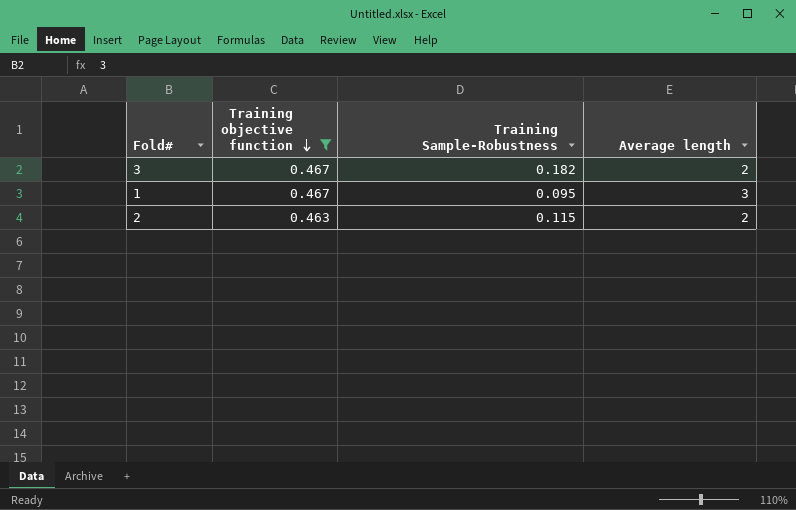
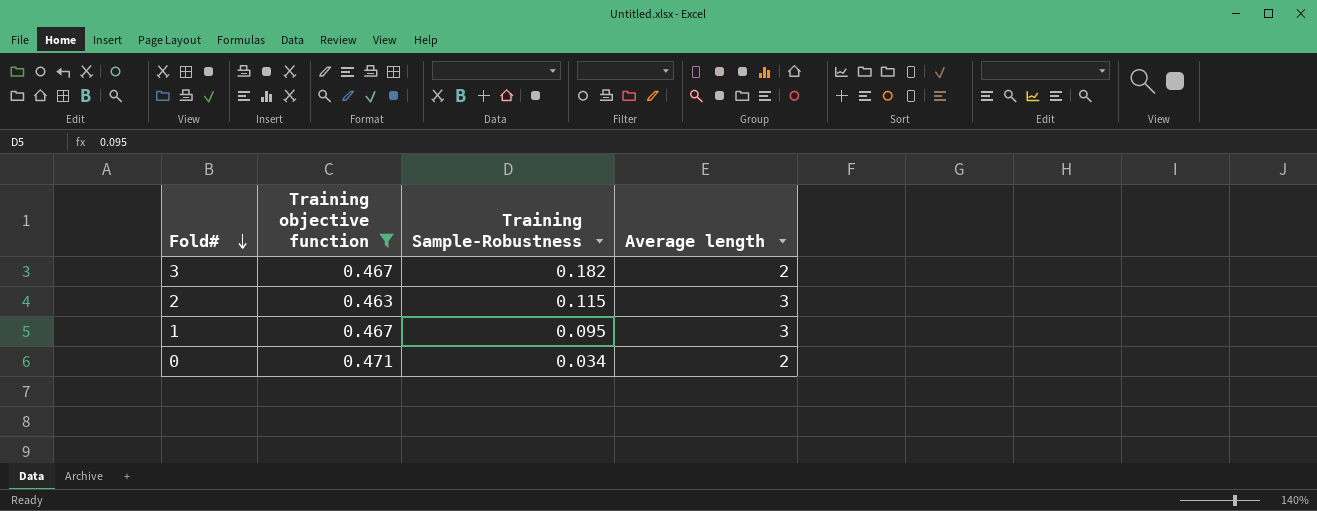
row order: Training objective function descending -> Fold# descending
2 | Average length: 2 -> 3
row 0: none -> 0.471 | 0.034 | 2

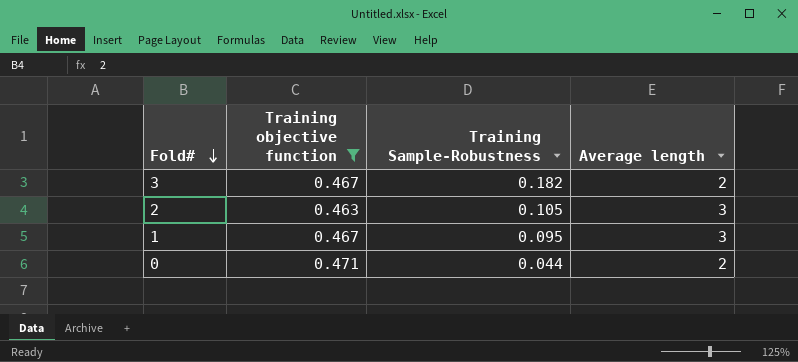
2 | Training Sample-Robustness: 0.115 -> 0.105
0 | Training Sample-Robustness: 0.034 -> 0.044

